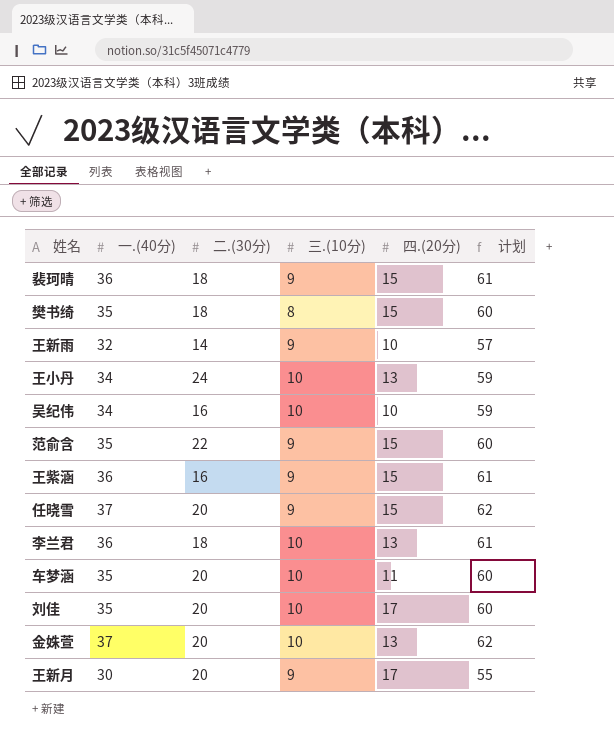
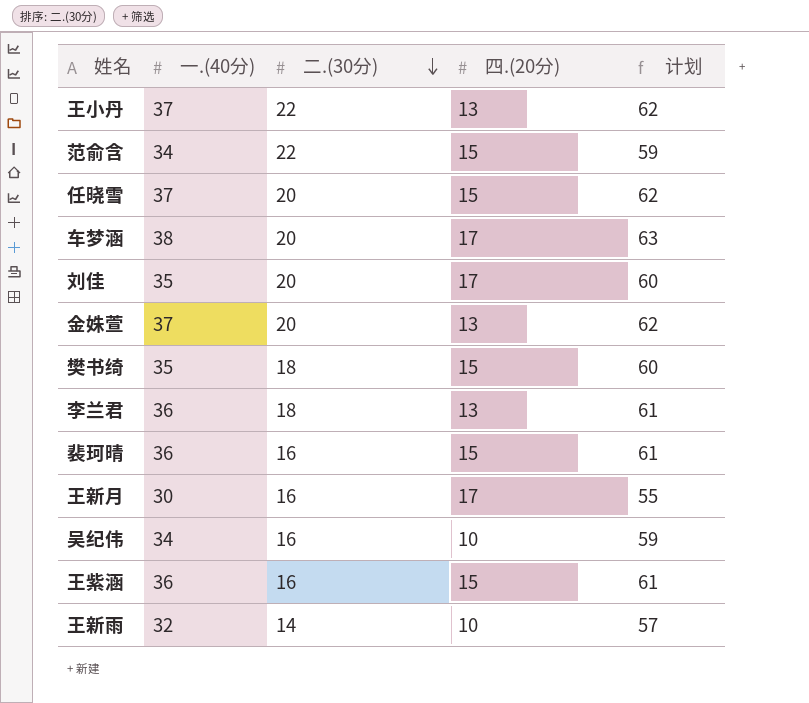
row order: none -> 二.(30分) descending
column 三.(10分) | position: 4 -> none
王小丹 | 一.(40分): 34 -> 37
王小丹 | 二.(30分): 24 -> 22
王小丹 | 计划: 59 -> 62
范俞含 | 一.(40分): 35 -> 34
范俞含 | 计划: 60 -> 59
车梦涵 | 一.(40分): 35 -> 38
车梦涵 | 四.(20分): 11 -> 17
车梦涵 | 计划: 60 -> 63
裴珂晴 | 二.(30分): 18 -> 16
王新月 | 二.(30分): 20 -> 16

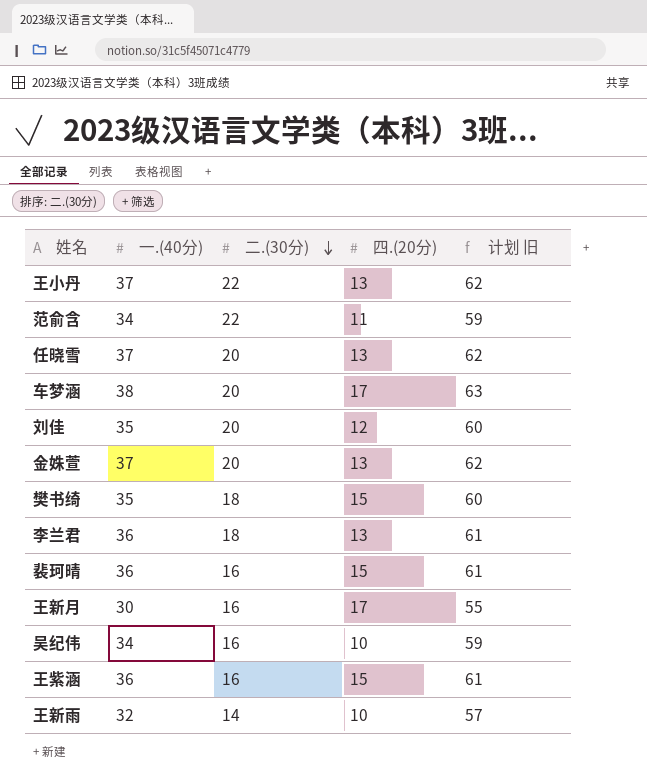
column name: 计划 -> 计划 旧
范俞含 | 四.(20分): 15 -> 11
任晓雪 | 四.(20分): 15 -> 13
刘佳 | 四.(20分): 17 -> 12

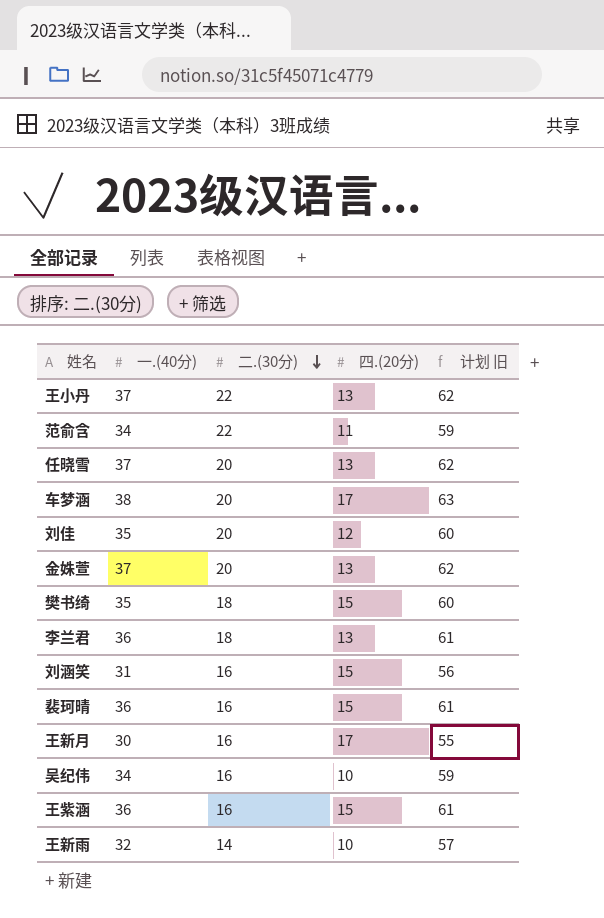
row 刘涵笑: none -> 31 | 16 | 15 | 56

